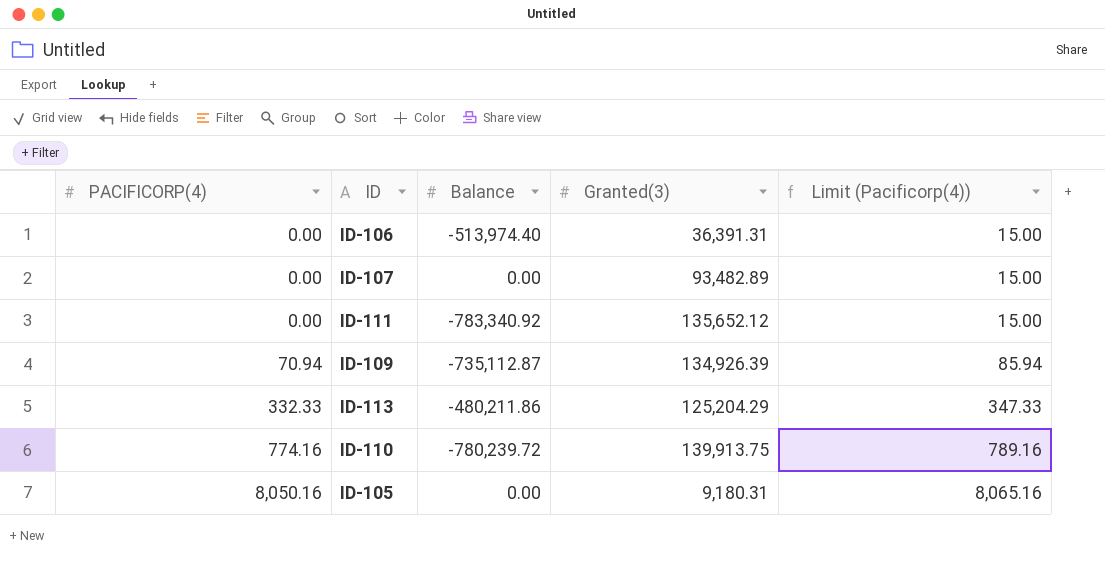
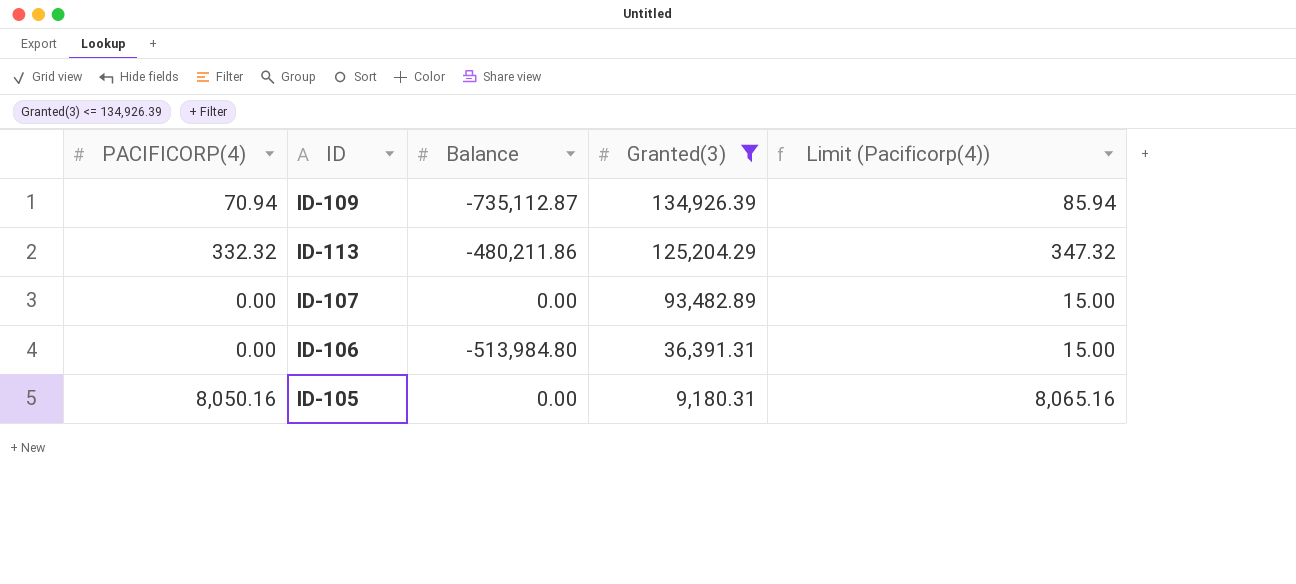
filter: none -> Granted(3) <= 134,926.39
row order: PACIFICORP(4) ascending -> Granted(3) descending
ID-113 | PACIFICORP(4): 332.33 -> 332.32
ID-113 | Limit (Pacificorp(4)): 347.33 -> 347.32
ID-106 | Balance: -513,974.40 -> -513,984.80

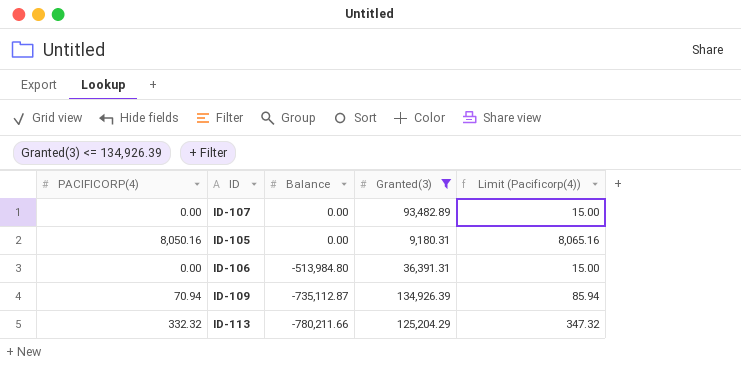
row order: Granted(3) descending -> Balance descending
ID-113 | Balance: -480,211.86 -> -780,211.66

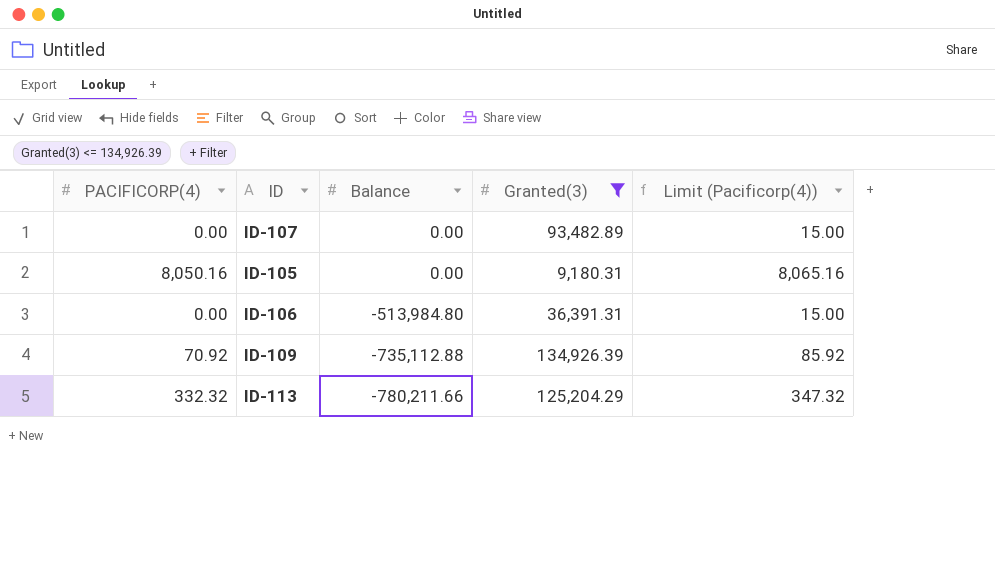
ID-109 | PACIFICORP(4): 70.94 -> 70.92
ID-109 | Balance: -735,112.87 -> -735,112.88
ID-109 | Limit (Pacificorp(4)): 85.94 -> 85.92

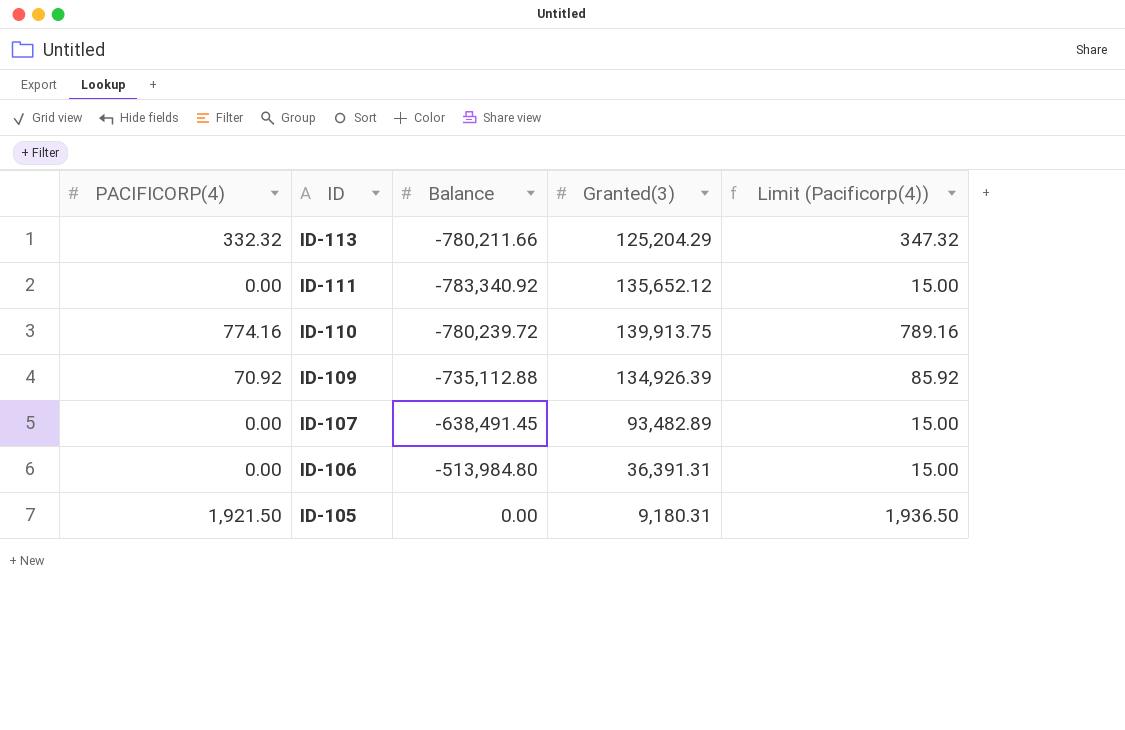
filter: Granted(3) <= 134,926.39 -> none
row order: Balance descending -> ID descending
ID-107 | Balance: 0.00 -> -638,491.45
ID-105 | PACIFICORP(4): 8,050.16 -> 1,921.50
ID-105 | Limit (Pacificorp(4)): 8,065.16 -> 1,936.50

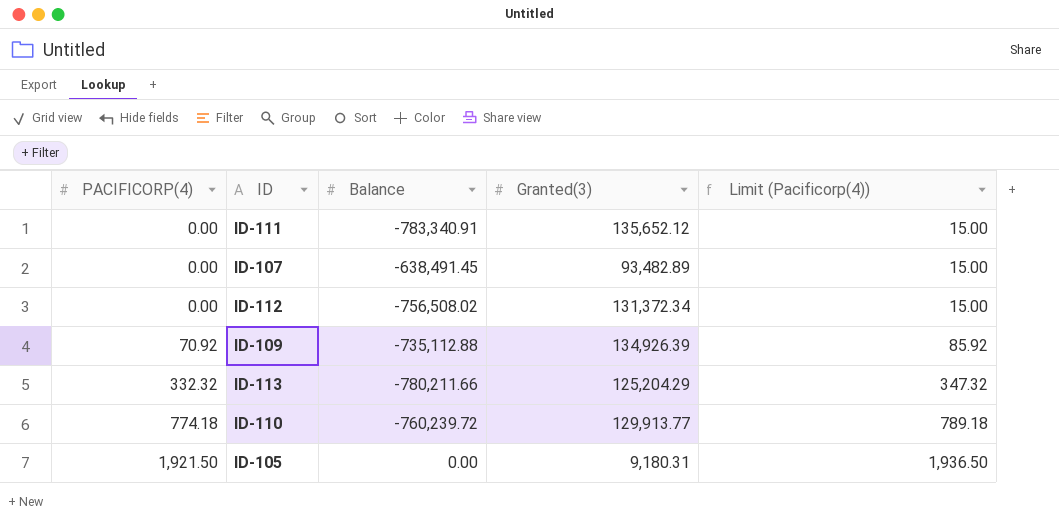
row order: ID descending -> PACIFICORP(4) ascending
row ID-106: 0.00 | -513,984.80 | 36,391.31 | 15.00 -> none
ID-111 | Balance: -783,340.92 -> -783,340.91
row ID-112: none -> 0.00 | -756,508.02 | 131,372.34 | 15.00
ID-110 | PACIFICORP(4): 774.16 -> 774.18
ID-110 | Balance: -780,239.72 -> -760,239.72
ID-110 | Granted(3): 139,913.75 -> 129,913.77
ID-110 | Limit (Pacificorp(4)): 789.16 -> 789.18

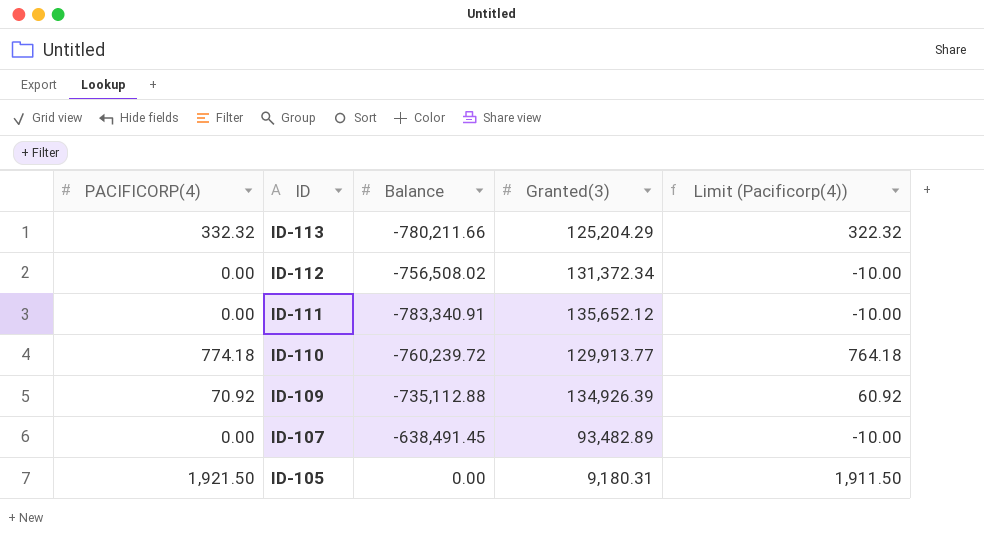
row order: PACIFICORP(4) ascending -> ID descending
column Limit (Pacificorp(4)) | formula: [PACIFICORP(4)] + 15 -> [PACIFICORP(4)] - 10

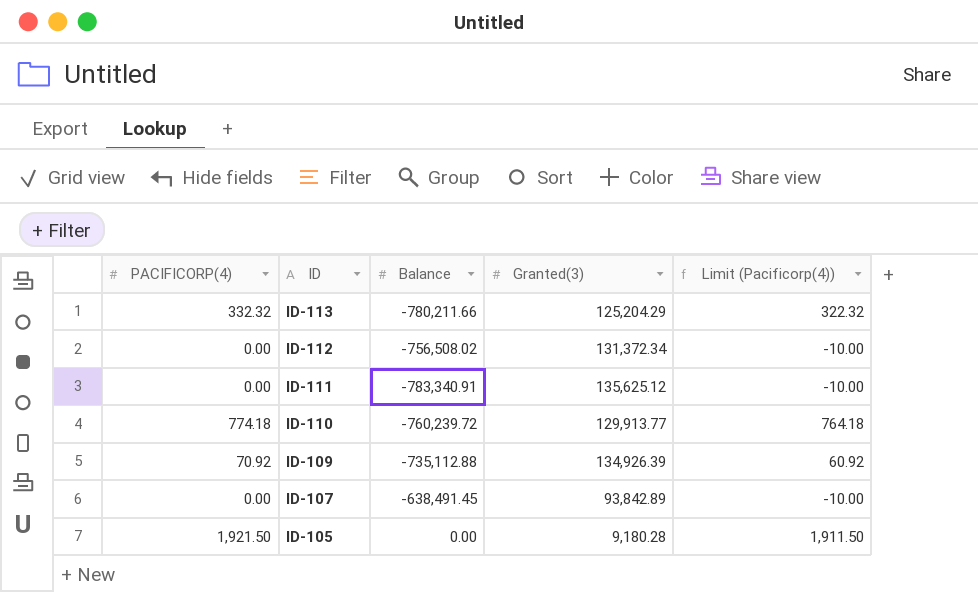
ID-111 | Granted(3): 135,652.12 -> 135,625.12
ID-107 | Granted(3): 93,482.89 -> 93,842.89
ID-105 | Granted(3): 9,180.31 -> 9,180.28

